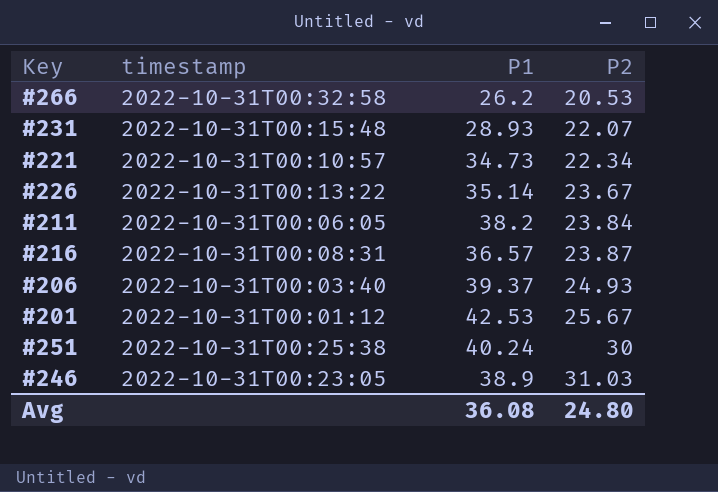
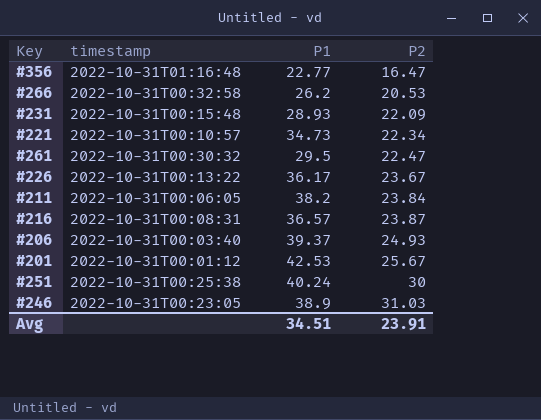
row #356: none -> 2022-10-31T01:16:48 | 22.77 | 16.47
#231 | P2: 22.07 -> 22.09
row #261: none -> 2022-10-31T00:30:32 | 29.5 | 22.47
#226 | P1: 35.14 -> 36.17
Avg | P1: 36.08 -> 34.51
Avg | P2: 24.80 -> 23.91

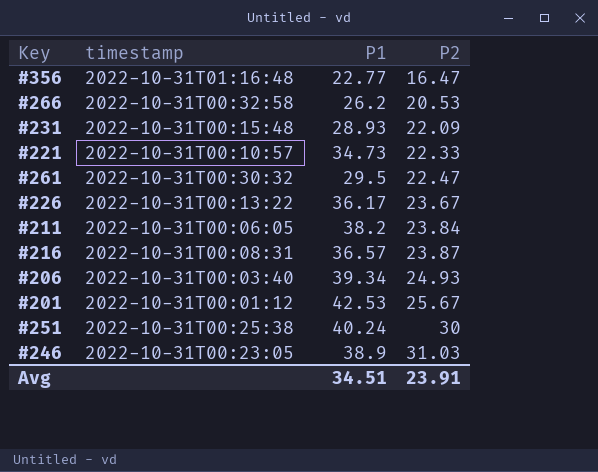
#221 | P2: 22.34 -> 22.33
#206 | P1: 39.37 -> 39.34

